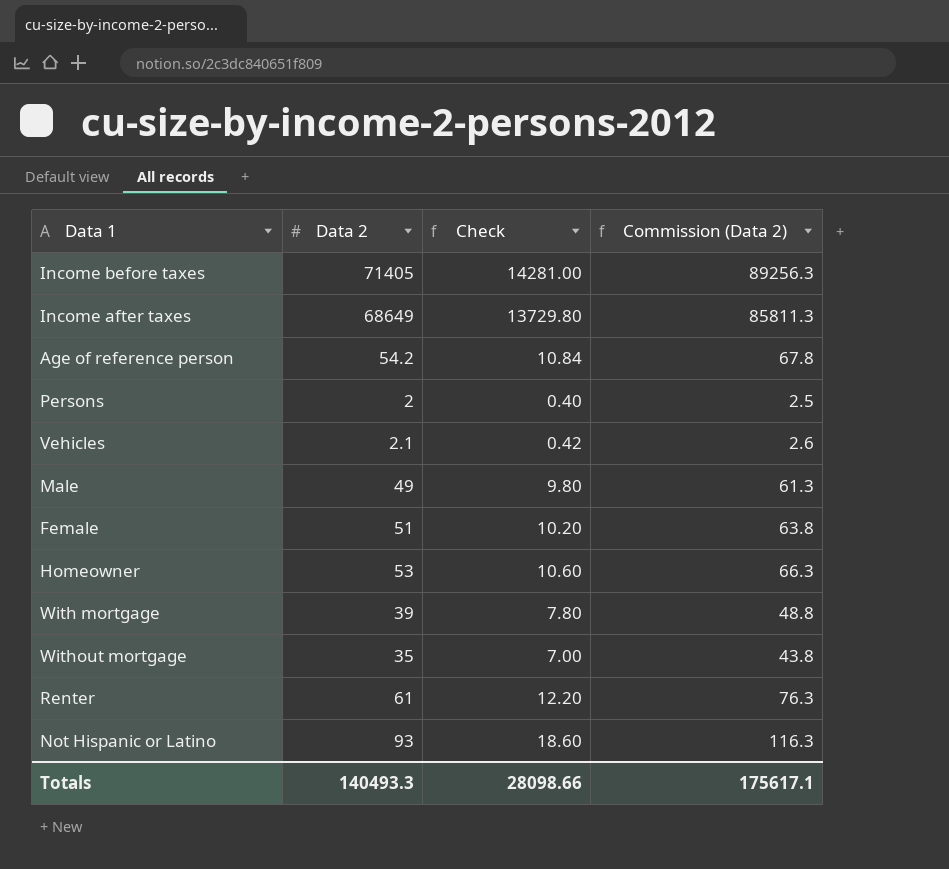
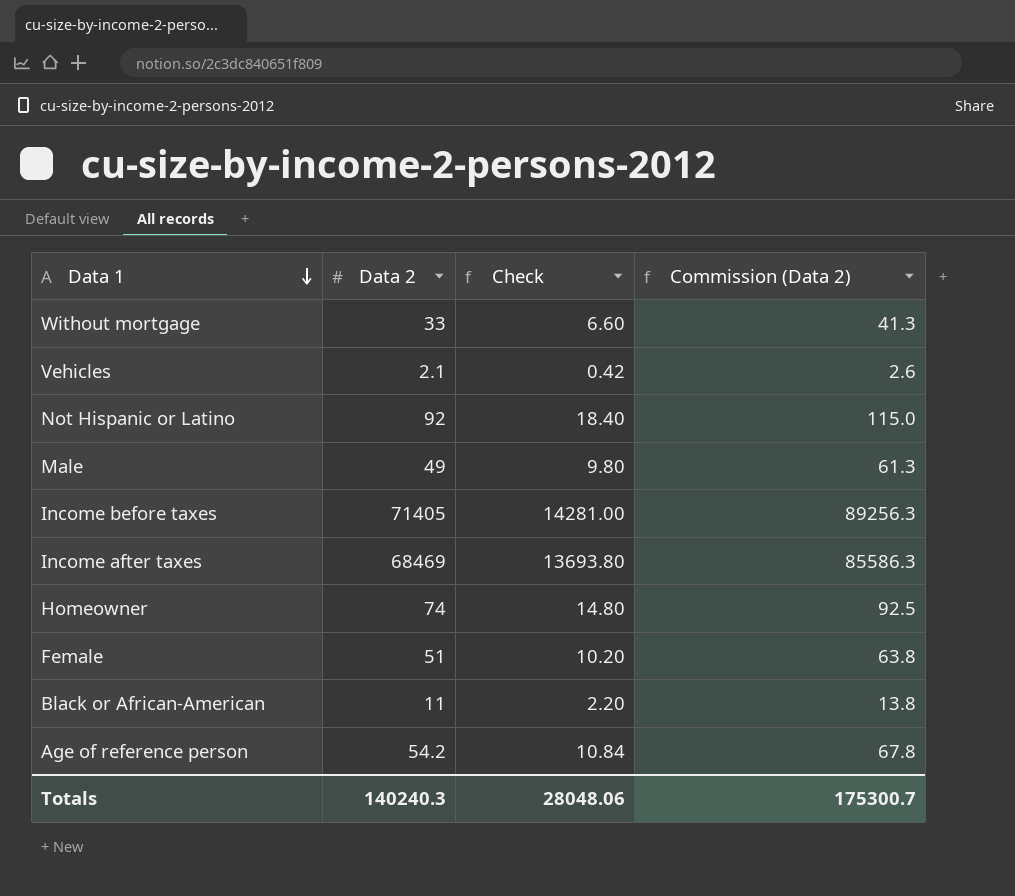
row order: none -> Data 1 descending
row Persons: 2 | 0.40 | 2.5 -> none
row With mortgage: 39 | 7.80 | 48.8 -> none
row Renter: 61 | 12.20 | 76.3 -> none
Without mortgage | Data 2: 35 -> 33
Without mortgage | Check: 7.00 -> 6.60
Without mortgage | Commission (Data 2): 43.8 -> 41.3
Not Hispanic or Latino | Data 2: 93 -> 92
Not Hispanic or Latino | Check: 18.60 -> 18.40
Not Hispanic or Latino | Commission (Data 2): 116.3 -> 115.0
Income after taxes | Data 2: 68649 -> 68469
Income after taxes | Check: 13729.80 -> 13693.80
Income after taxes | Commission (Data 2): 85811.3 -> 85586.3
Homeowner | Data 2: 53 -> 74
Homeowner | Check: 10.60 -> 14.80
Homeowner | Commission (Data 2): 66.3 -> 92.5
row Black or African-American: none -> 11 | 2.20 | 13.8
Totals | Data 2: 140493.3 -> 140240.3
Totals | Check: 28098.66 -> 28048.06
Totals | Commission (Data 2): 175617.1 -> 175300.7

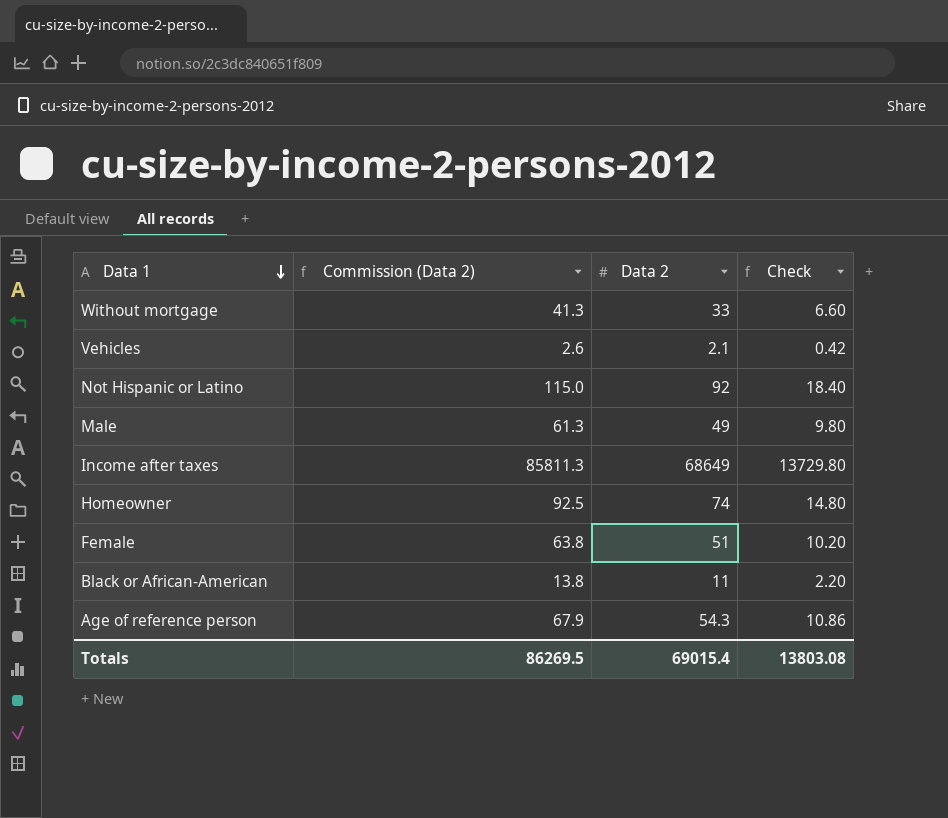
column Commission (Data 2) | position: 4 -> 2
row Income before taxes: 71405 | 14281.00 | 89256.3 -> none
Income after taxes | Commission (Data 2): 85586.3 -> 85811.3
Income after taxes | Data 2: 68469 -> 68649
Income after taxes | Check: 13693.80 -> 13729.80
Age of reference person | Commission (Data 2): 67.8 -> 67.9
Age of reference person | Data 2: 54.2 -> 54.3
Age of reference person | Check: 10.84 -> 10.86
Totals | Commission (Data 2): 175300.7 -> 86269.5
Totals | Data 2: 140240.3 -> 69015.4
Totals | Check: 28048.06 -> 13803.08

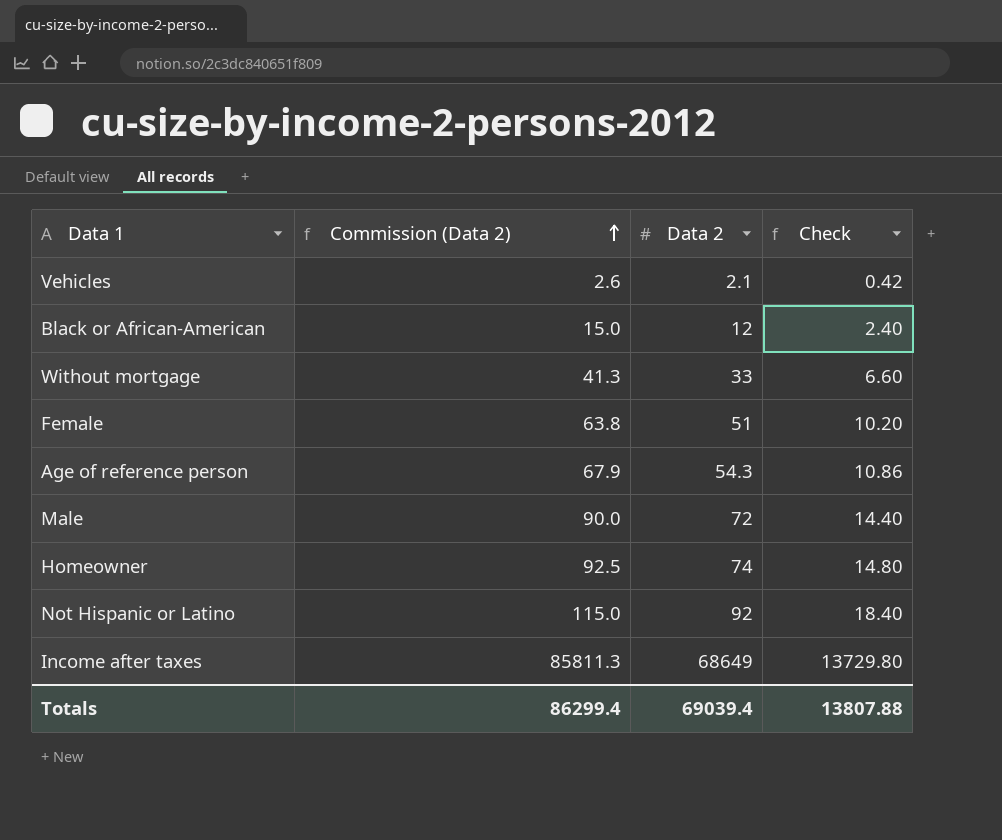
row order: Data 1 descending -> Commission (Data 2) ascending
Black or African-American | Commission (Data 2): 13.8 -> 15.0
Black or African-American | Data 2: 11 -> 12
Black or African-American | Check: 2.20 -> 2.40
Male | Commission (Data 2): 61.3 -> 90.0
Male | Data 2: 49 -> 72
Male | Check: 9.80 -> 14.40
Totals | Commission (Data 2): 86269.5 -> 86299.4
Totals | Data 2: 69015.4 -> 69039.4
Totals | Check: 13803.08 -> 13807.88

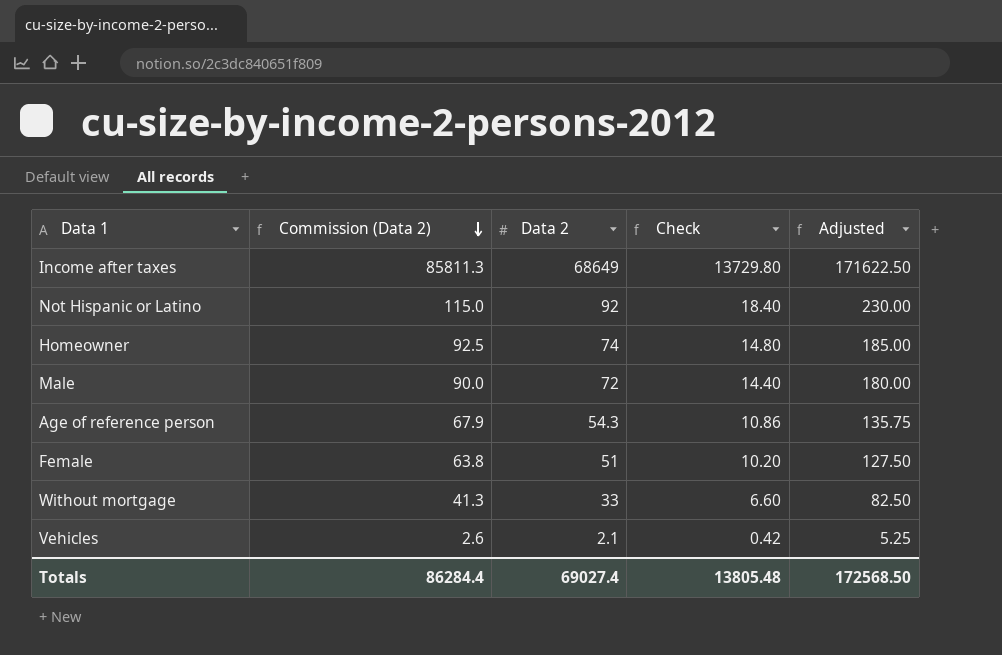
row order: Commission (Data 2) ascending -> Commission (Data 2) descending
column Adjusted | formula: none -> [Data 2] * 2.5
row Black or African-American: 15.0 | 12 | 2.40 -> none
Totals | Commission (Data 2): 86299.4 -> 86284.4
Totals | Data 2: 69039.4 -> 69027.4
Totals | Check: 13807.88 -> 13805.48

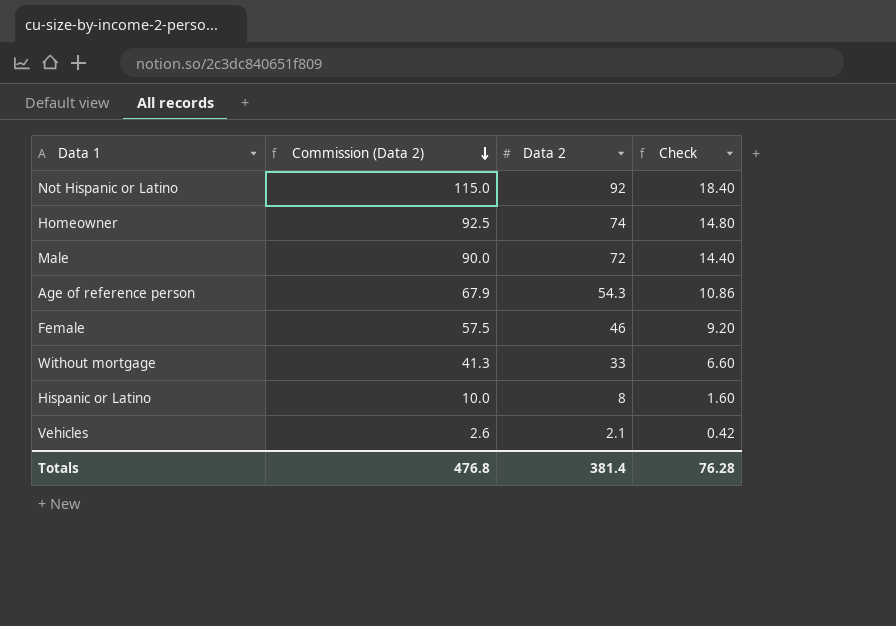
column Adjusted | formula: [Data 2] * 2.5 -> none
row Income after taxes: 85811.3 | 68649 | 13729.80 | 171622.50 -> none
Female | Commission (Data 2): 63.8 -> 57.5
Female | Data 2: 51 -> 46
Female | Check: 10.20 -> 9.20
row Hispanic or Latino: none -> 10.0 | 8 | 1.60
Totals | Commission (Data 2): 86284.4 -> 476.8
Totals | Data 2: 69027.4 -> 381.4
Totals | Check: 13805.48 -> 76.28

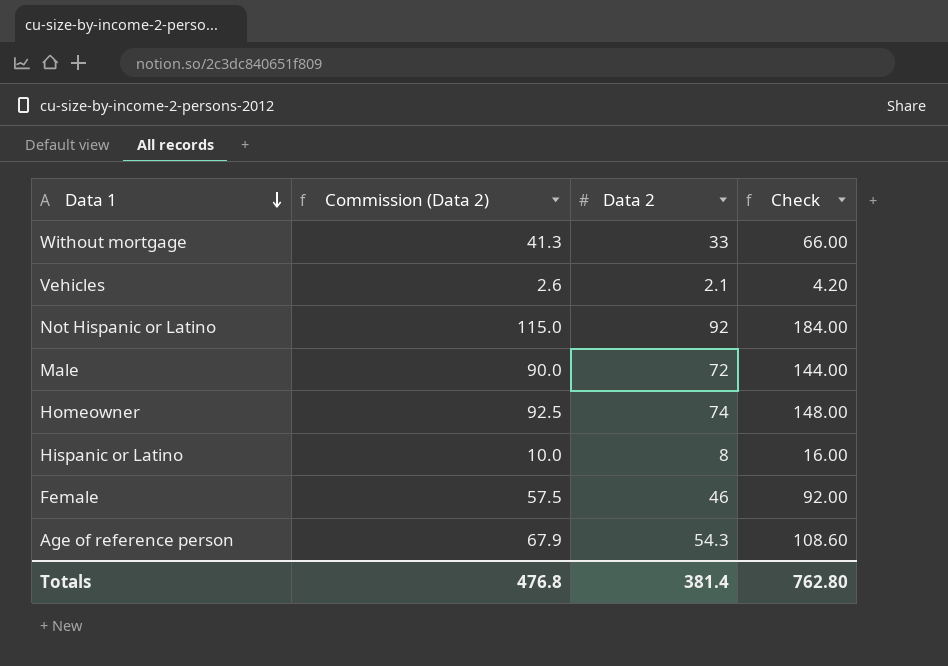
row order: Commission (Data 2) descending -> Data 1 descending
column Check | formula: [Data 2] * 0.2 -> [Data 2] * 2
Totals | Check: 76.28 -> 762.80

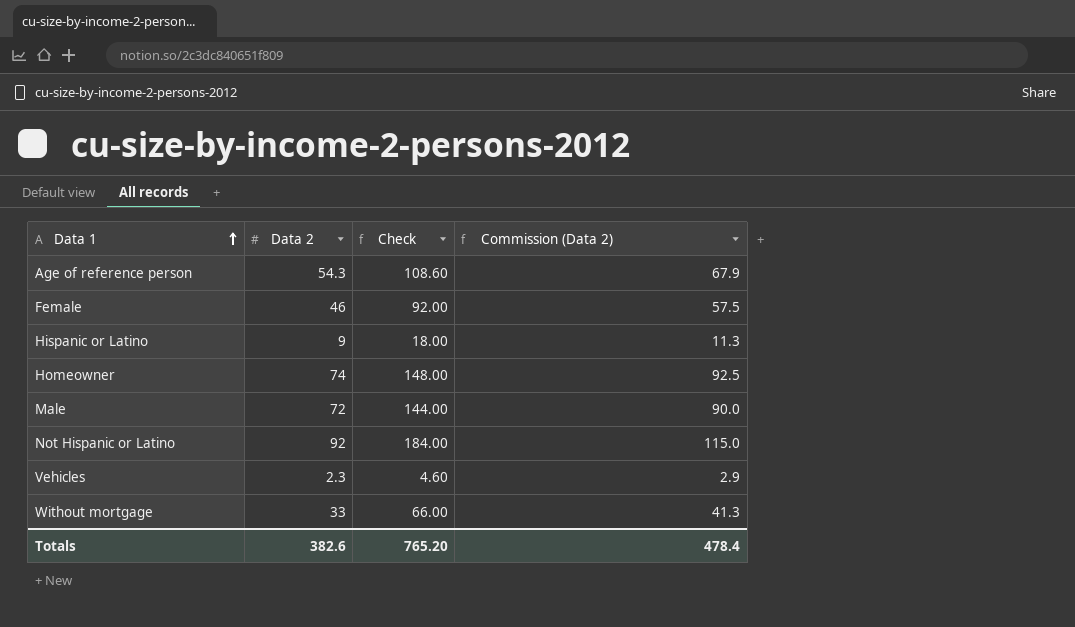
row order: Data 1 descending -> Data 1 ascending
column Commission (Data 2) | position: 2 -> 4
Hispanic or Latino | Data 2: 8 -> 9
Hispanic or Latino | Check: 16.00 -> 18.00
Hispanic or Latino | Commission (Data 2): 10.0 -> 11.3
Vehicles | Data 2: 2.1 -> 2.3
Vehicles | Check: 4.20 -> 4.60
Vehicles | Commission (Data 2): 2.6 -> 2.9
Totals | Data 2: 381.4 -> 382.6
Totals | Check: 762.80 -> 765.20
Totals | Commission (Data 2): 476.8 -> 478.4

